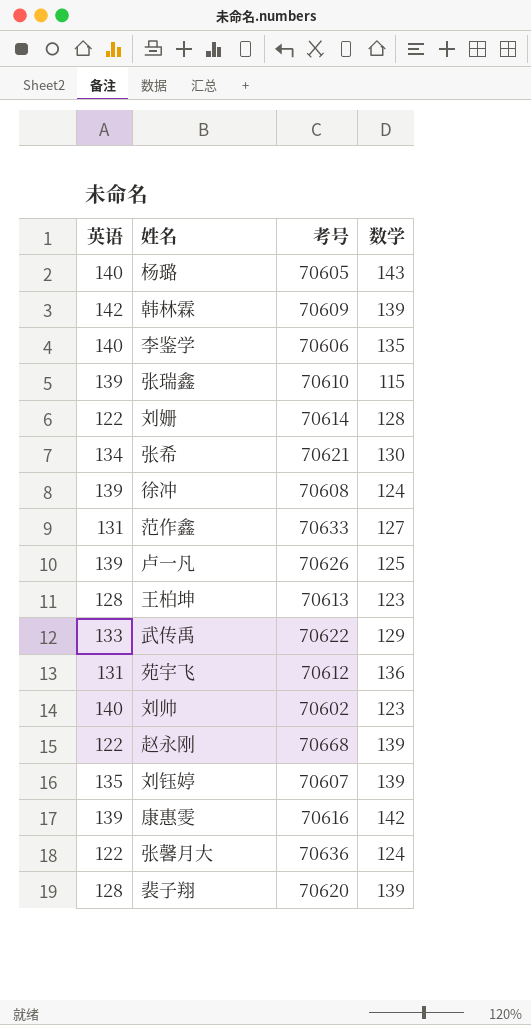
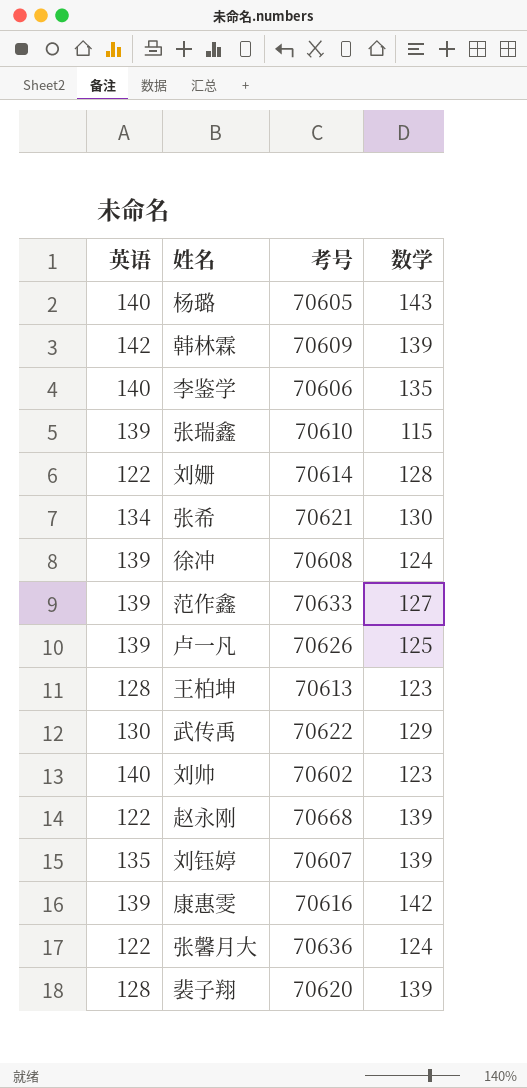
row 苑宇飞: 131 | 70612 | 136 -> none
范作鑫 | 英语: 131 -> 139
武传禹 | 英语: 133 -> 130

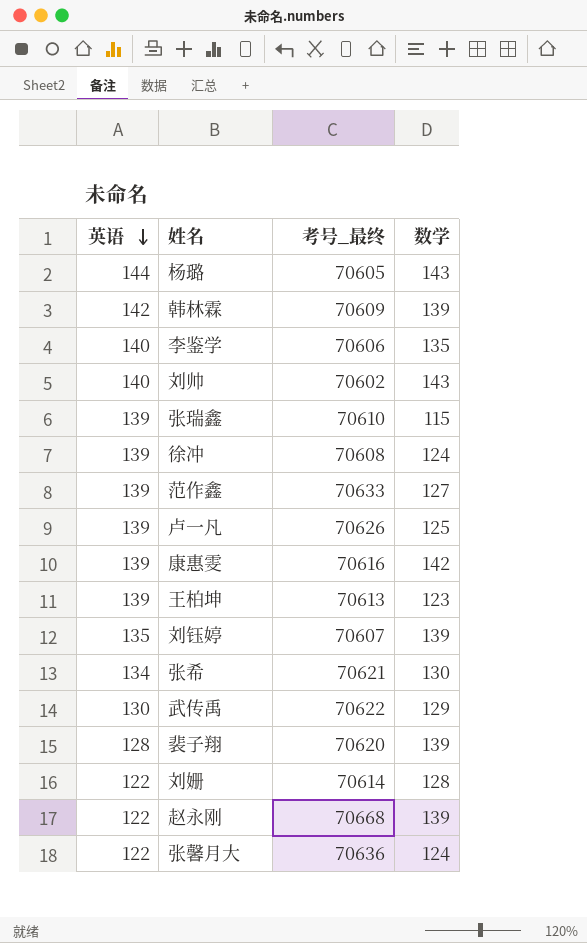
row order: none -> 英语 descending
column name: 考号 -> 考号_最终
杨璐 | 英语: 140 -> 144
刘帅 | 数学: 123 -> 143
王柏坤 | 英语: 128 -> 139

